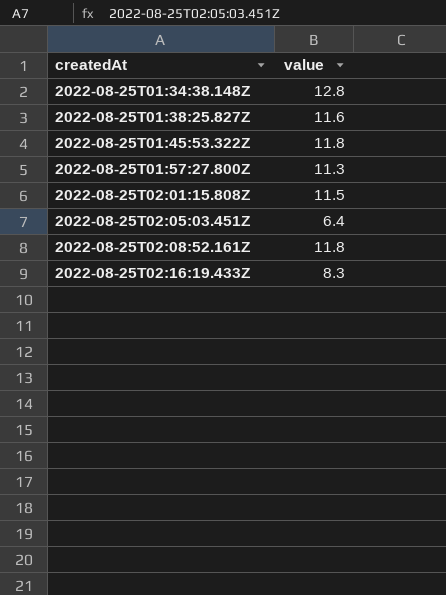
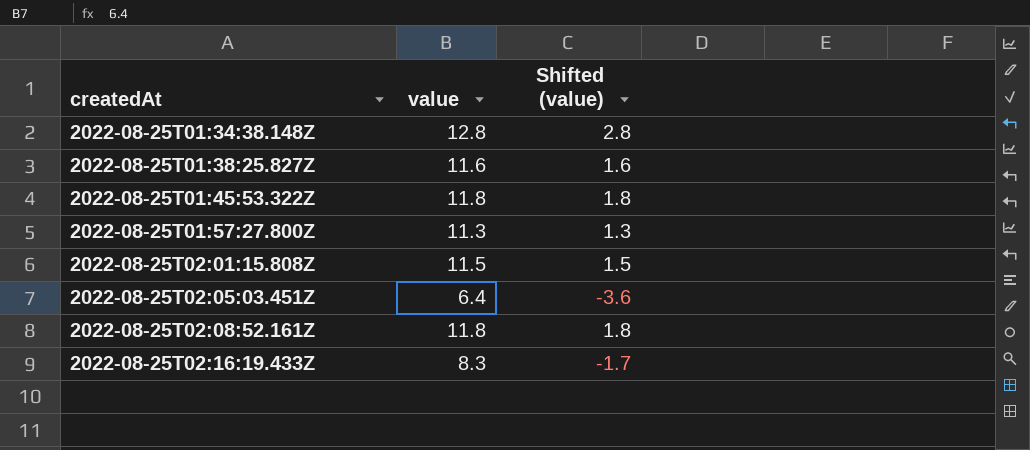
column Shifted (value) | formula: none -> [value] - 10

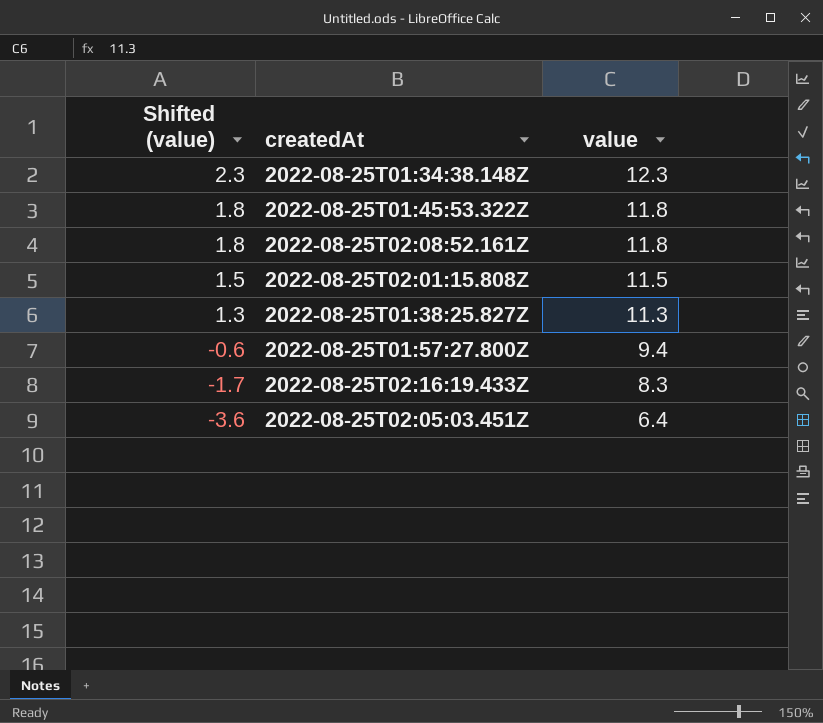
row order: createdAt ascending -> Shifted (value) descending
column Shifted (value) | position: 3 -> 1
2022-08-25T01:34:38.148Z | Shifted (value): 2.8 -> 2.3
2022-08-25T01:34:38.148Z | value: 12.8 -> 12.3
2022-08-25T01:38:25.827Z | Shifted (value): 1.6 -> 1.3
2022-08-25T01:38:25.827Z | value: 11.6 -> 11.3
2022-08-25T01:57:27.800Z | Shifted (value): 1.3 -> -0.6
2022-08-25T01:57:27.800Z | value: 11.3 -> 9.4

